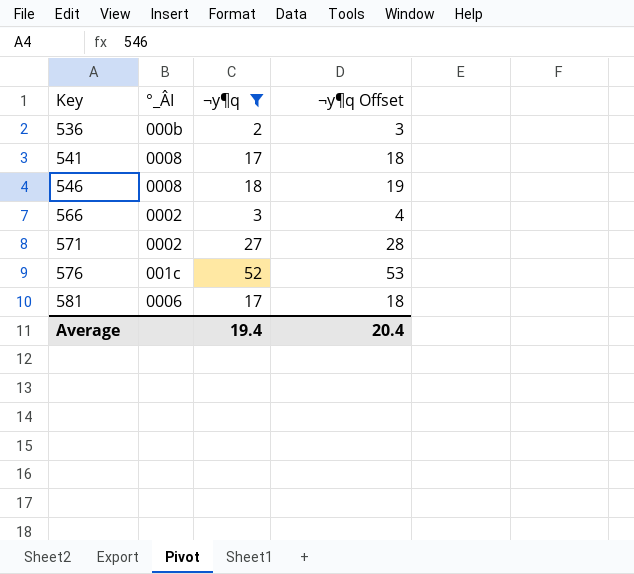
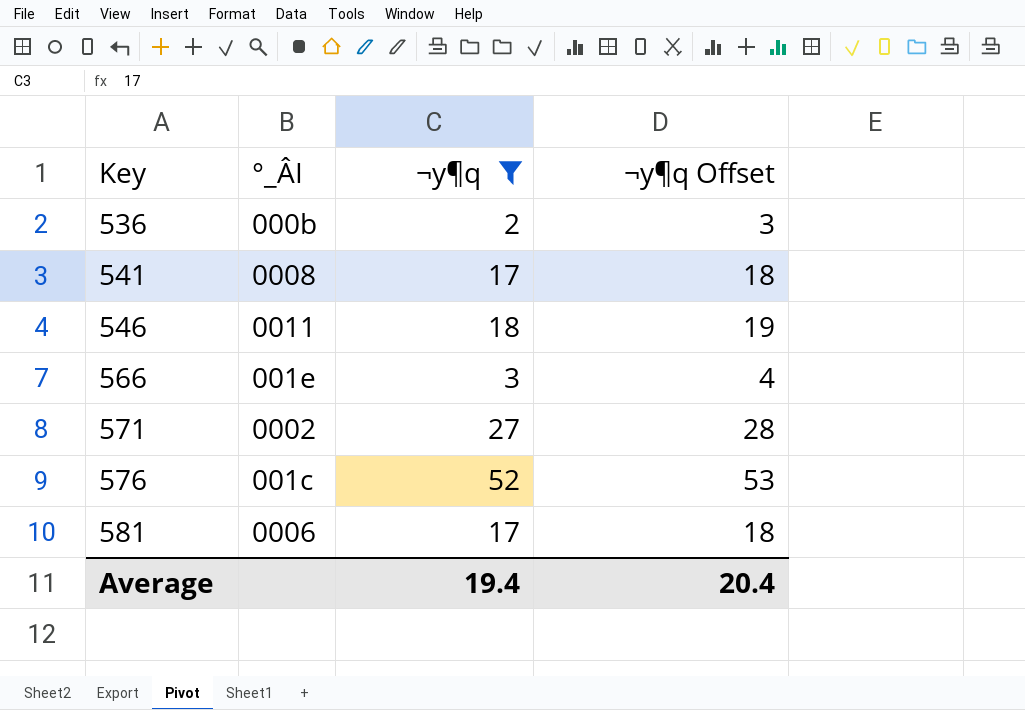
546 | °_ÂI: 0008 -> 0011
566 | °_ÂI: 0002 -> 001e

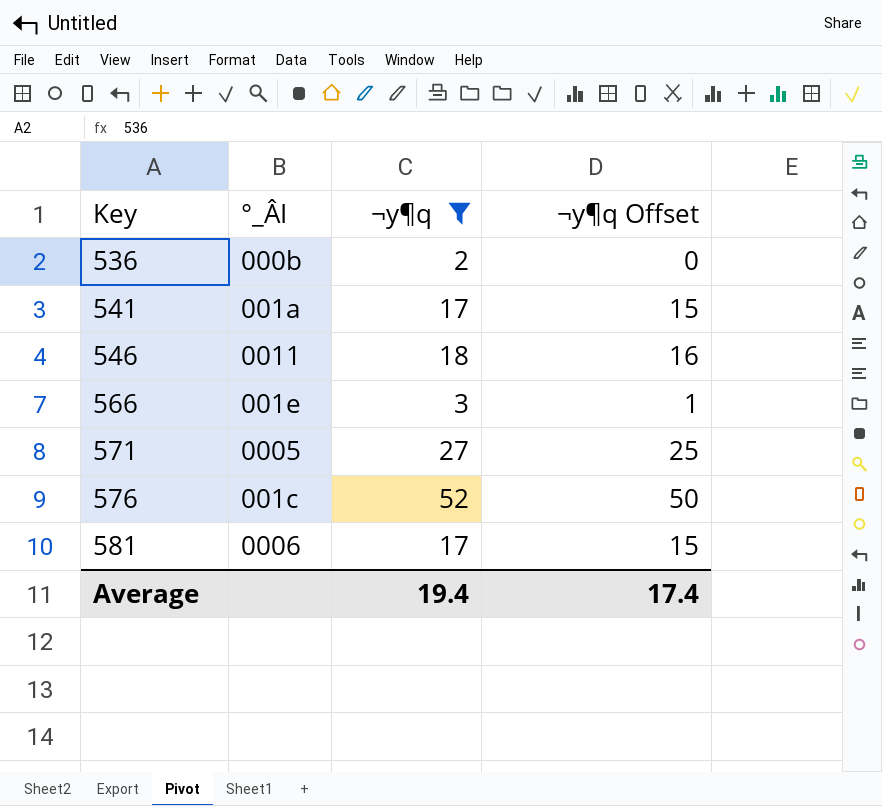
column ¬y¶q Offset | formula: [¬y¶q] + 1 -> [¬y¶q] - 2
541 | °_ÂI: 0008 -> 001a
571 | °_ÂI: 0002 -> 0005
Average | ¬y¶q Offset: 20.4 -> 17.4

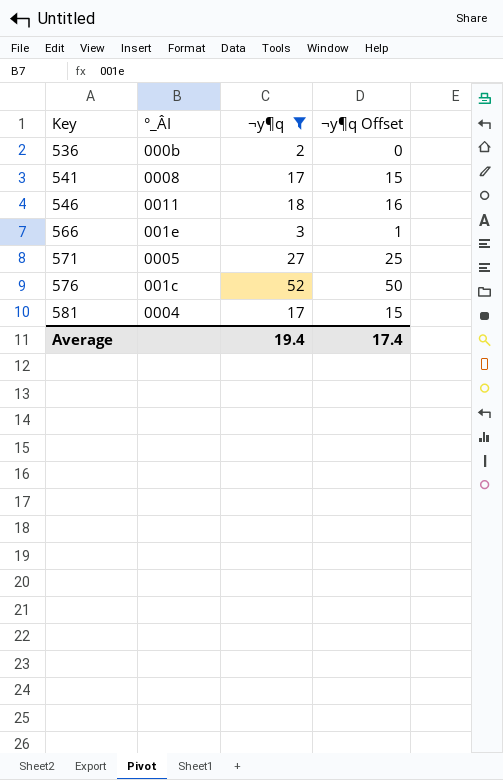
541 | °_ÂI: 001a -> 0008
581 | °_ÂI: 0006 -> 0004

